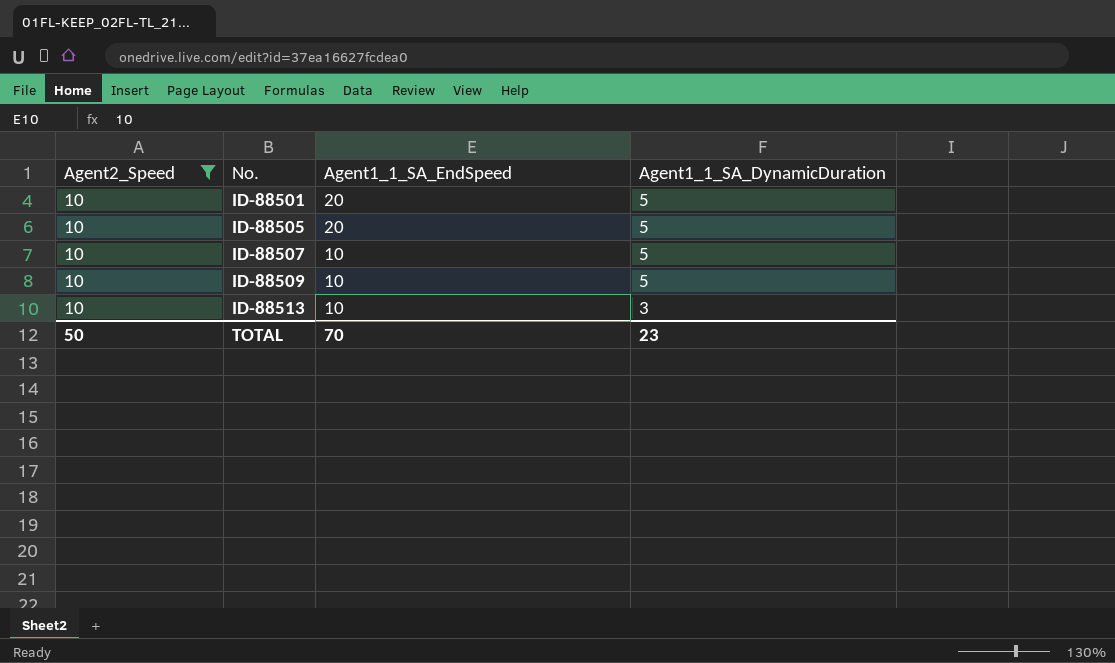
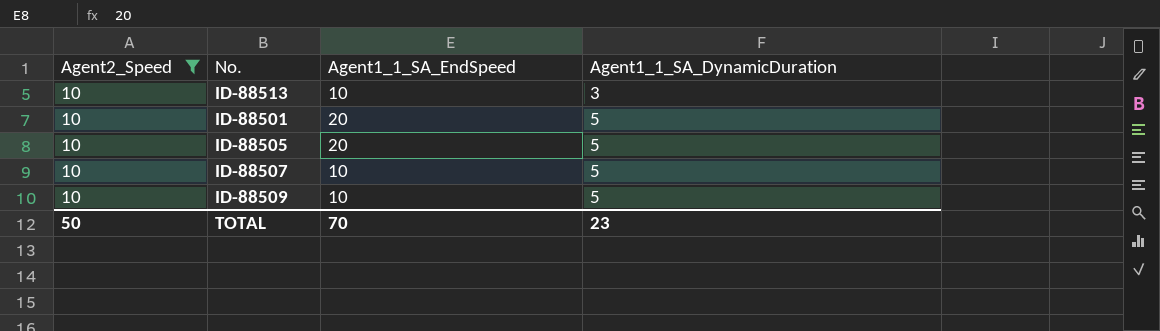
row order: No. ascending -> Agent1_1_SA_DynamicDuration ascending

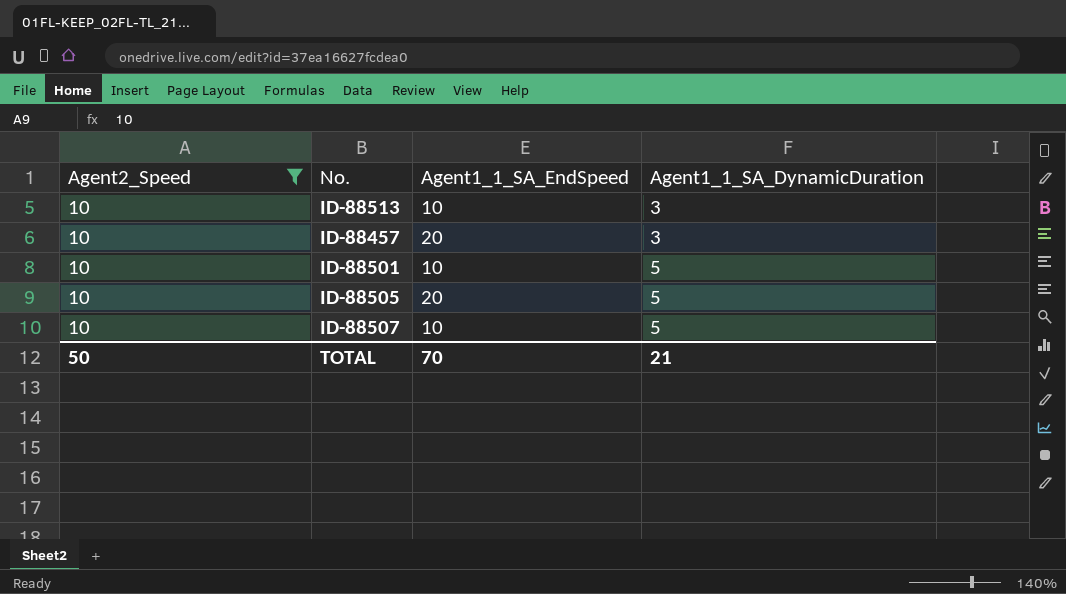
row ID-88509: 10 | 10 | 5 -> none
row ID-88457: none -> 10 | 20 | 3
ID-88501 | Agent1_1_SA_EndSpeed: 20 -> 10
TOTAL | Agent1_1_SA_DynamicDuration: 23 -> 21

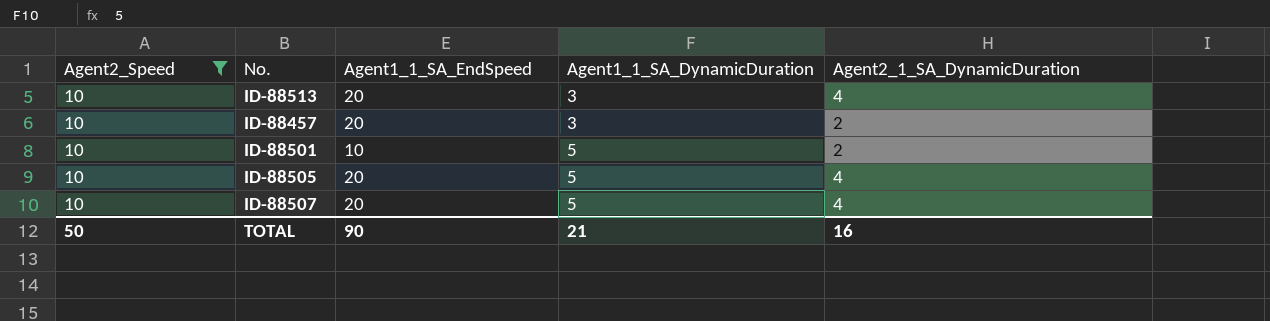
column Agent2_1_SA_DynamicDuration | position: none -> 5
ID-88513 | Agent1_1_SA_EndSpeed: 10 -> 20
ID-88507 | Agent1_1_SA_EndSpeed: 10 -> 20
TOTAL | Agent1_1_SA_EndSpeed: 70 -> 90

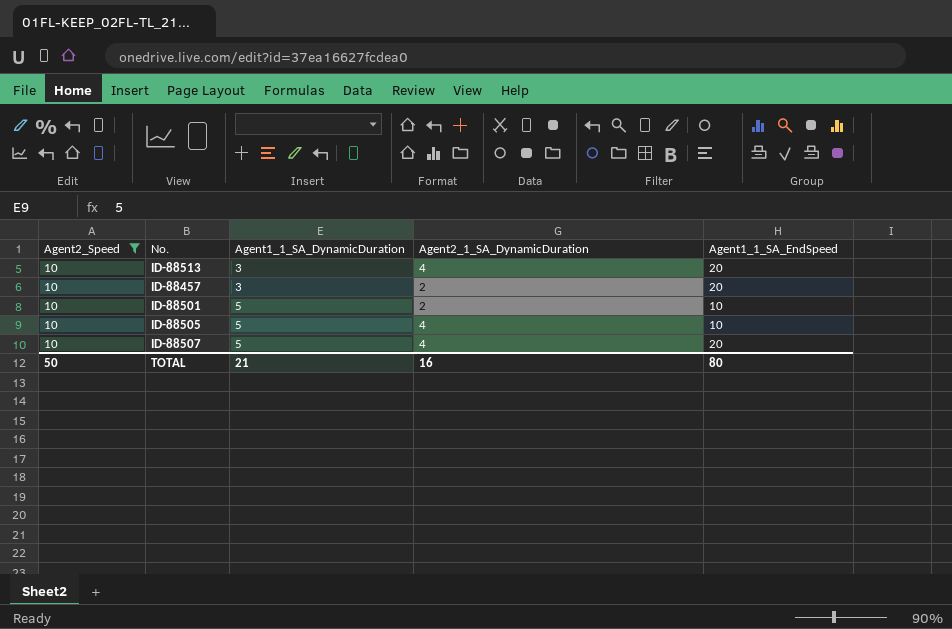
column Agent1_1_SA_EndSpeed | position: 3 -> 5
ID-88505 | Agent1_1_SA_EndSpeed: 20 -> 10
TOTAL | Agent1_1_SA_EndSpeed: 90 -> 80

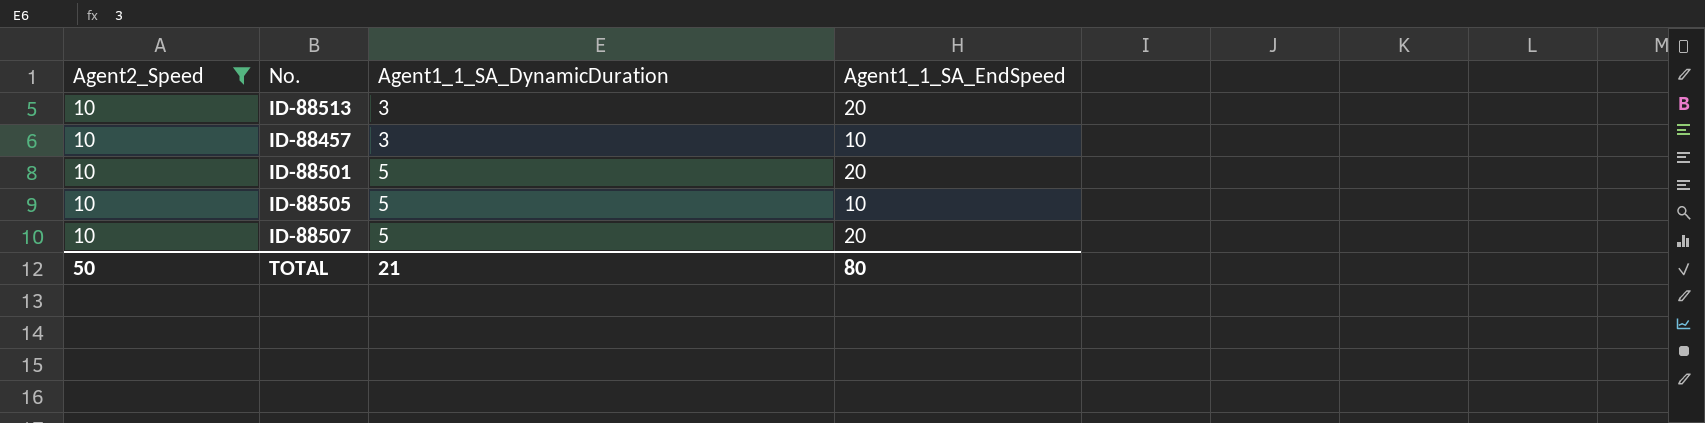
column Agent2_1_SA_DynamicDuration | position: 4 -> none
ID-88457 | Agent1_1_SA_EndSpeed: 20 -> 10
ID-88501 | Agent1_1_SA_EndSpeed: 10 -> 20

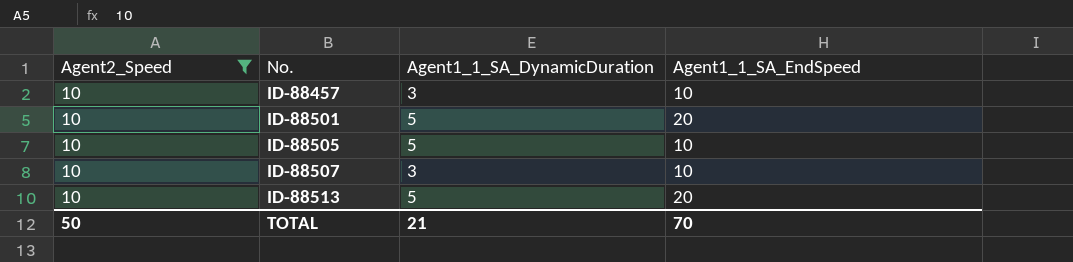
row order: Agent1_1_SA_DynamicDuration ascending -> No. ascending
ID-88507 | Agent1_1_SA_DynamicDuration: 5 -> 3
ID-88507 | Agent1_1_SA_EndSpeed: 20 -> 10
ID-88513 | Agent1_1_SA_DynamicDuration: 3 -> 5
TOTAL | Agent1_1_SA_EndSpeed: 80 -> 70

